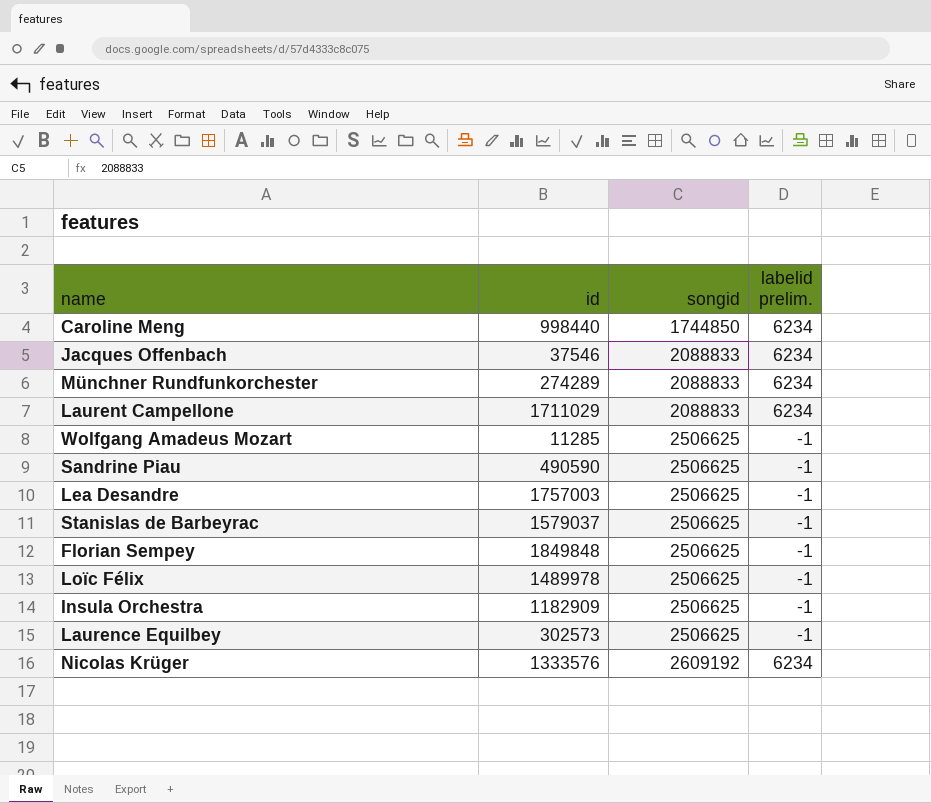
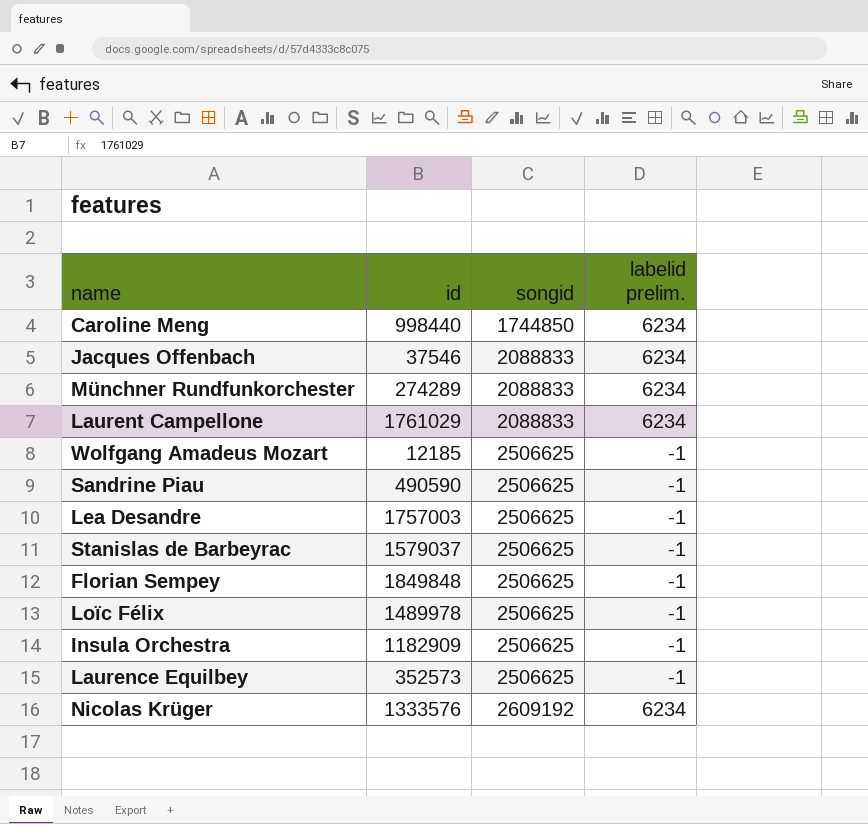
Laurent Campellone | id: 1711029 -> 1761029
Wolfgang Amadeus Mozart | id: 11285 -> 12185
Laurence Equilbey | id: 302573 -> 352573

